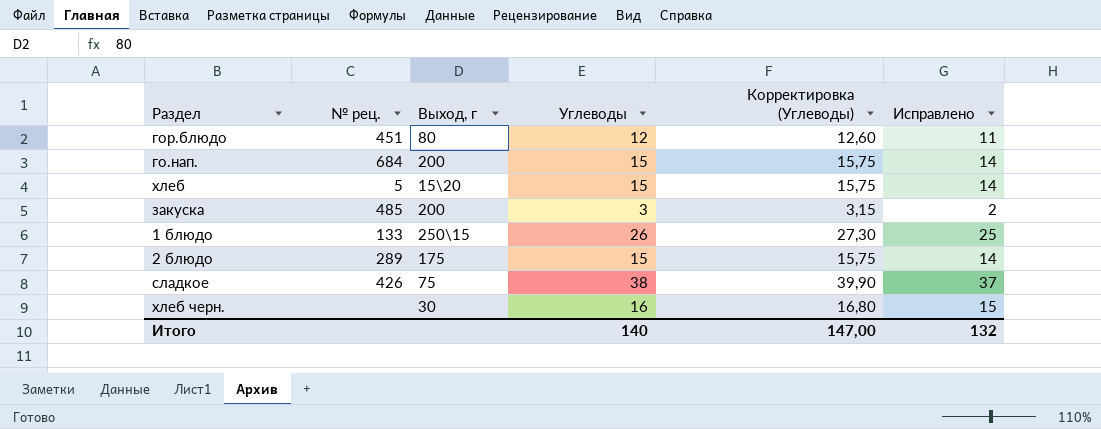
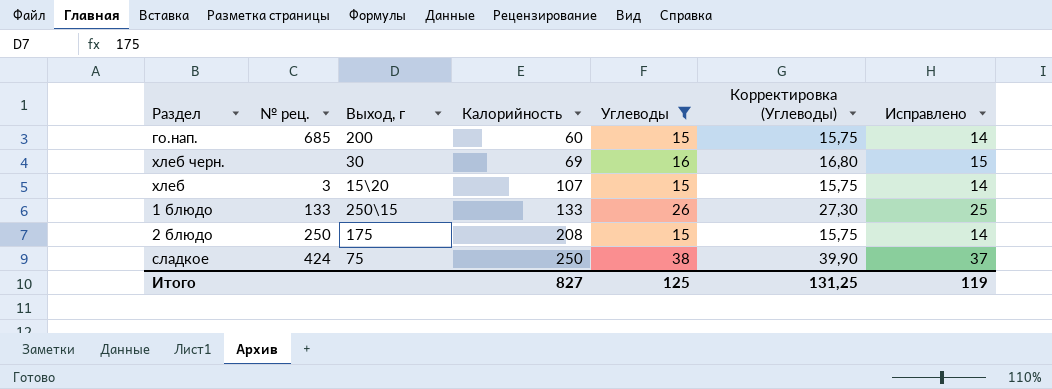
filter: none -> Углеводы >= 15
row order: none -> Калорийность ascending
column Калорийность | position: none -> 4
го.нап. | № рец.: 684 -> 685
хлеб | № рец.: 5 -> 3
2 блюдо | № рец.: 289 -> 250
сладкое | № рец.: 426 -> 424
Итого | Углеводы: 140 -> 125
Итого | Корректировка (Углеводы): 147,00 -> 131,25
Итого | Исправлено: 132 -> 119

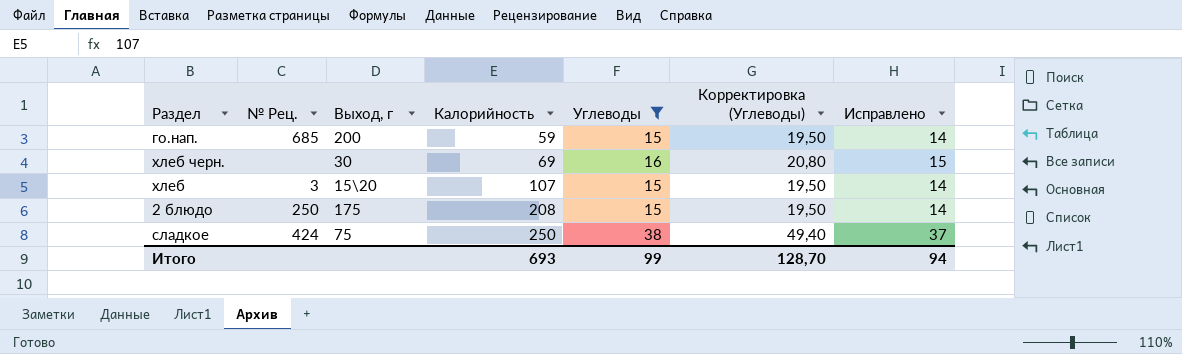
column name: № рец. -> № Рец.
column Корректировка (Углеводы) | formula: [Углеводы] * 1,05 -> [Углеводы] * 1,3
row 1 блюдо: 133 | 250\15 | 133 | 26 | 27,30 | 25 -> none
го.нап. | Калорийность: 60 -> 59
Итого | Калорийность: 827 -> 693
Итого | Углеводы: 125 -> 99
Итого | Корректировка (Углеводы): 131,25 -> 128,70
Итого | Исправлено: 119 -> 94

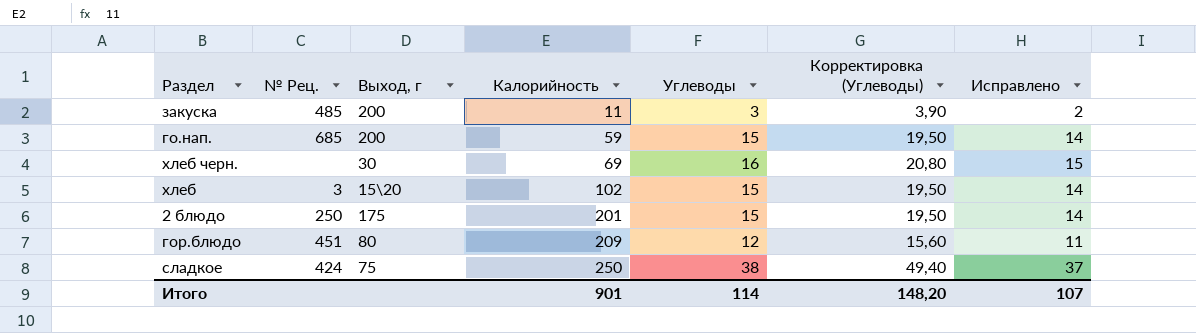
filter: Углеводы >= 15 -> none
хлеб | Калорийность: 107 -> 102
2 блюдо | Калорийность: 208 -> 201
Итого | Калорийность: 693 -> 901
Итого | Углеводы: 99 -> 114
Итого | Корректировка (Углеводы): 128,70 -> 148,20
Итого | Исправлено: 94 -> 107

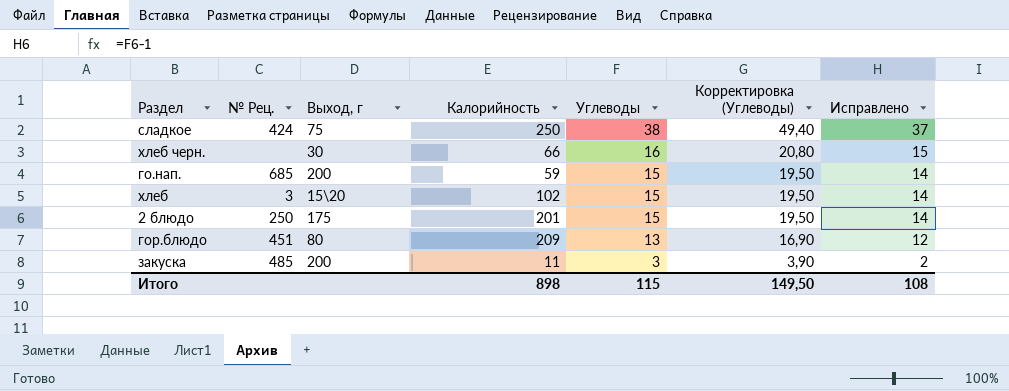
row order: Калорийность ascending -> Углеводы descending
хлеб черн. | Калорийность: 69 -> 66
гор.блюдо | Углеводы: 12 -> 13
гор.блюдо | Корректировка (Углеводы): 15,60 -> 16,90
гор.блюдо | Исправлено: 11 -> 12
Итого | Калорийность: 901 -> 898
Итого | Углеводы: 114 -> 115
Итого | Корректировка (Углеводы): 148,20 -> 149,50
Итого | Исправлено: 107 -> 108

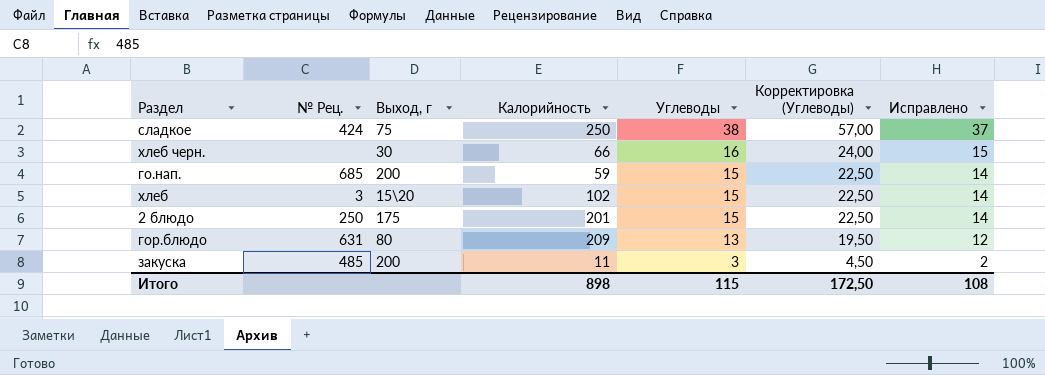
column Корректировка (Углеводы) | formula: [Углеводы] * 1,3 -> [Углеводы] * 1,5
гор.блюдо | № Рец.: 451 -> 631
Итого | Корректировка (Углеводы): 149,50 -> 172,50

